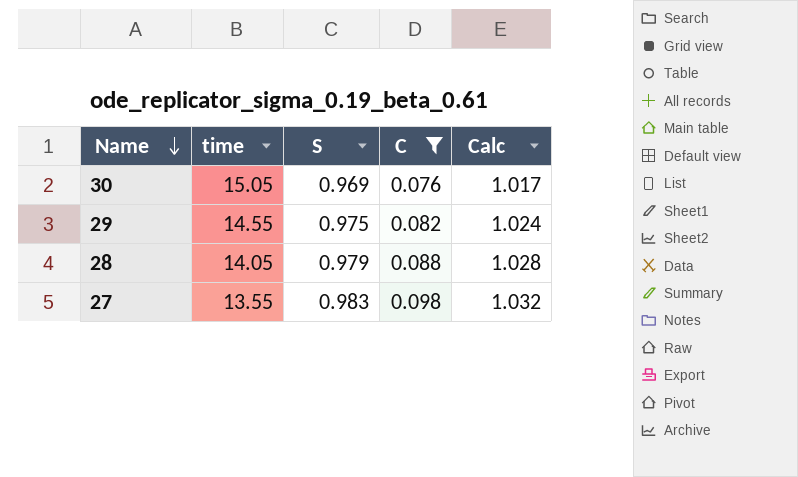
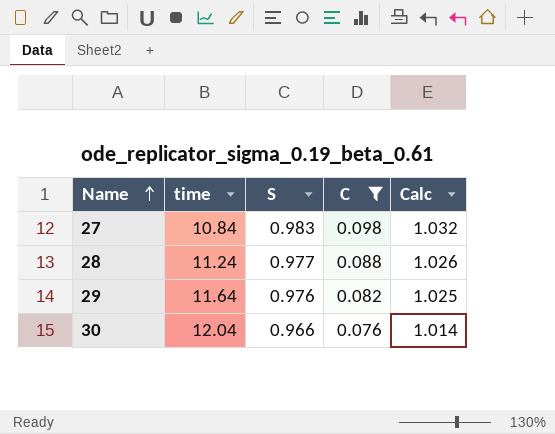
row order: Name descending -> Name ascending
27 | time: 13.55 -> 10.84
28 | time: 14.05 -> 11.24
28 | S: 0.979 -> 0.977
28 | Calc: 1.028 -> 1.026
29 | time: 14.55 -> 11.64
29 | S: 0.975 -> 0.976
29 | Calc: 1.024 -> 1.025
30 | time: 15.05 -> 12.04
30 | S: 0.969 -> 0.966
30 | Calc: 1.017 -> 1.014

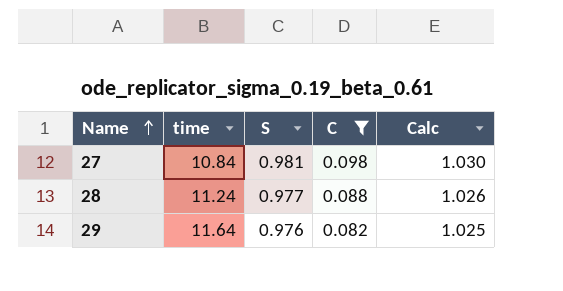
row 30: 12.04 | 0.966 | 0.076 | 1.014 -> none
27 | S: 0.983 -> 0.981
27 | Calc: 1.032 -> 1.030

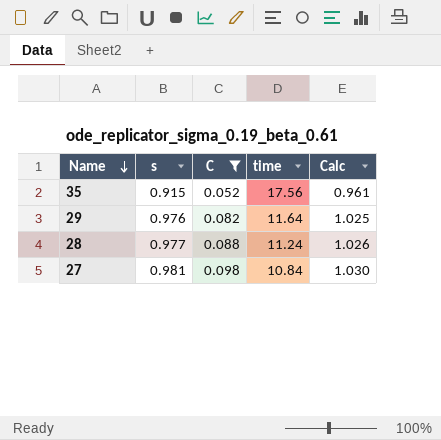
row order: Name ascending -> Name descending
column name: S -> s
column time | position: 2 -> 4
row 35: none -> 0.915 | 0.052 | 17.56 | 0.961

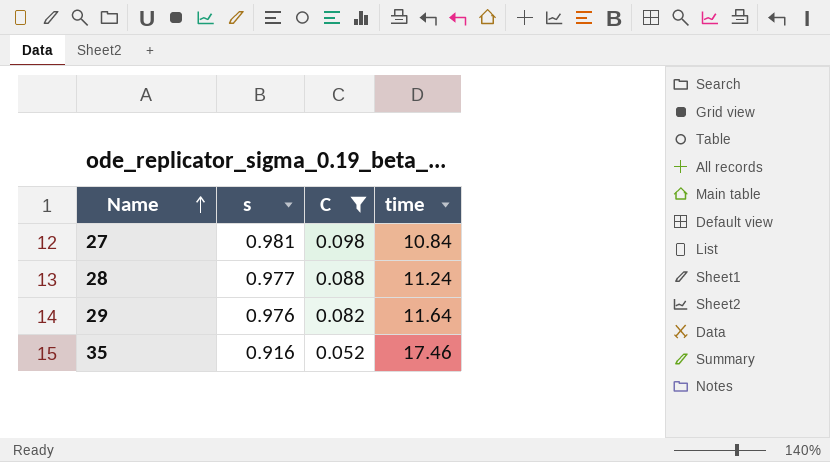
row order: Name descending -> Name ascending
column Calc | formula: [s] * 1.05 -> none
35 | s: 0.915 -> 0.916
35 | time: 17.56 -> 17.46

